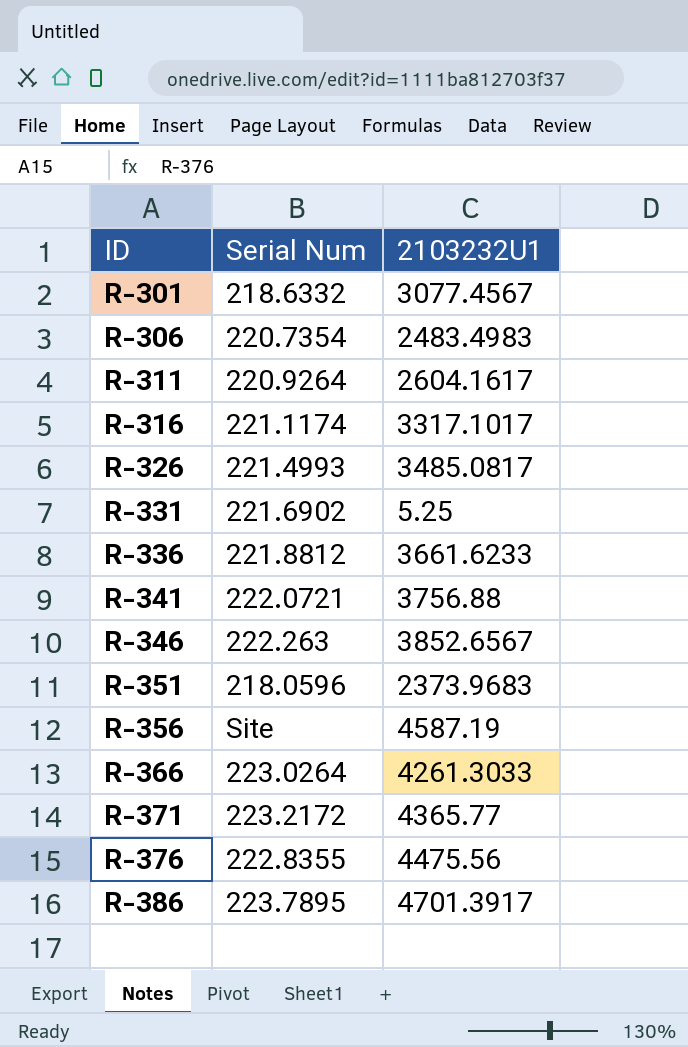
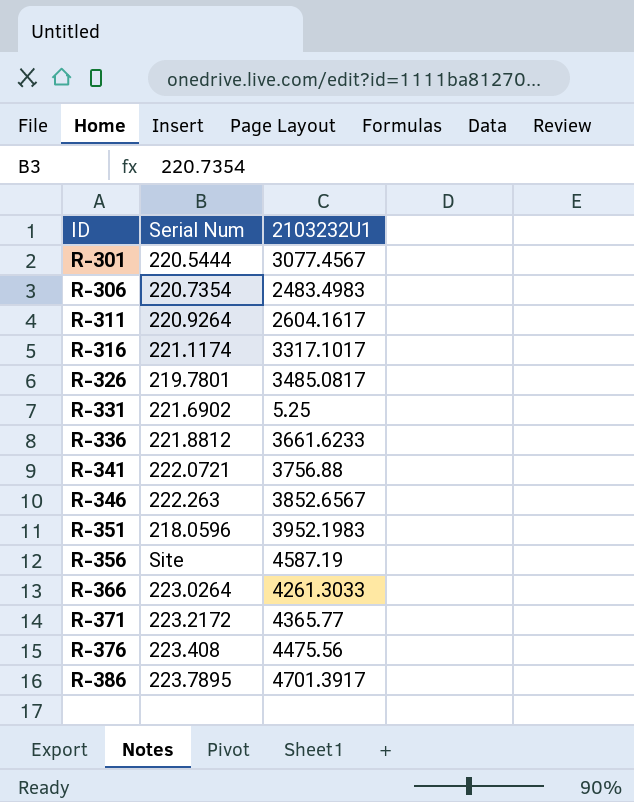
R-301 | Serial Num: 218.6332 -> 220.5444
R-326 | Serial Num: 221.4993 -> 219.7801
R-351 | 2103232U1: 2373.9683 -> 3952.1983
R-376 | Serial Num: 222.8355 -> 223.408

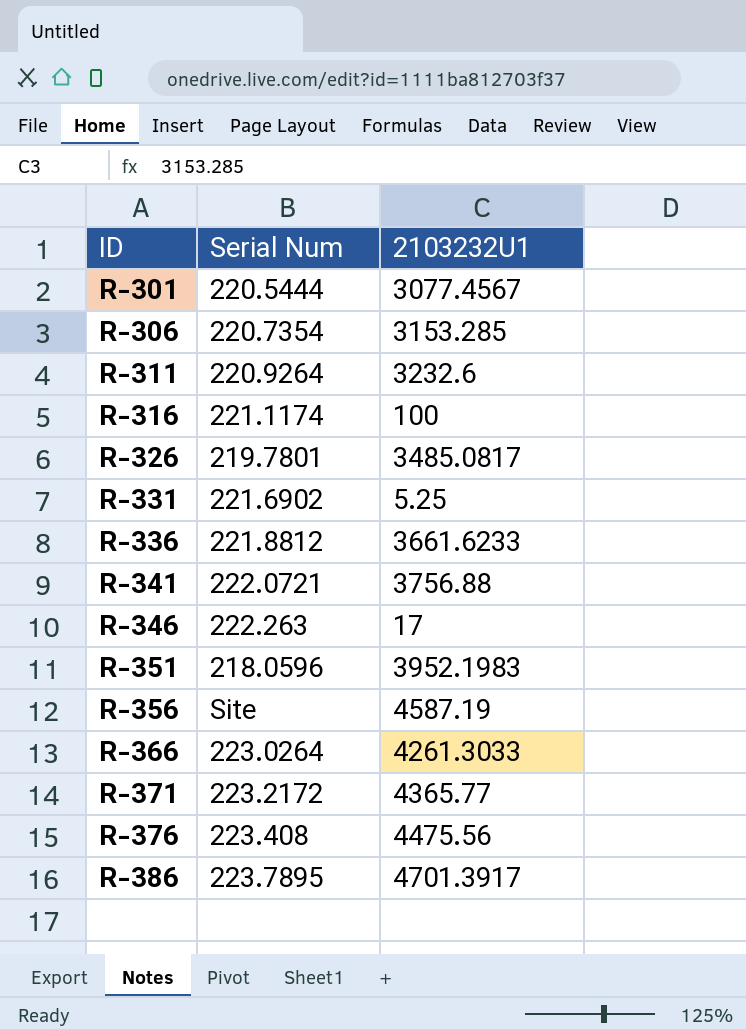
R-306 | 2103232U1: 2483.4983 -> 3153.285
R-311 | 2103232U1: 2604.1617 -> 3232.6
R-316 | 2103232U1: 3317.1017 -> 100
R-346 | 2103232U1: 3852.6567 -> 17

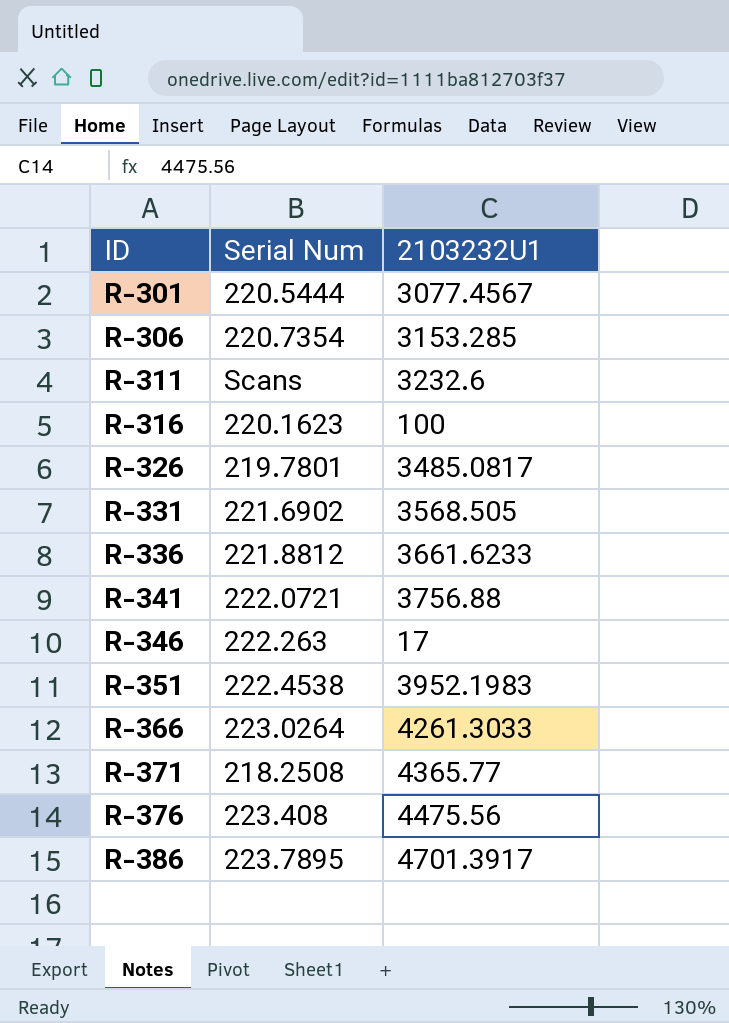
row R-356: Site | 4587.19 -> none
R-311 | Serial Num: 220.9264 -> Scans
R-316 | Serial Num: 221.1174 -> 220.1623
R-331 | 2103232U1: 5.25 -> 3568.505
R-351 | Serial Num: 218.0596 -> 222.4538
R-371 | Serial Num: 223.2172 -> 218.2508

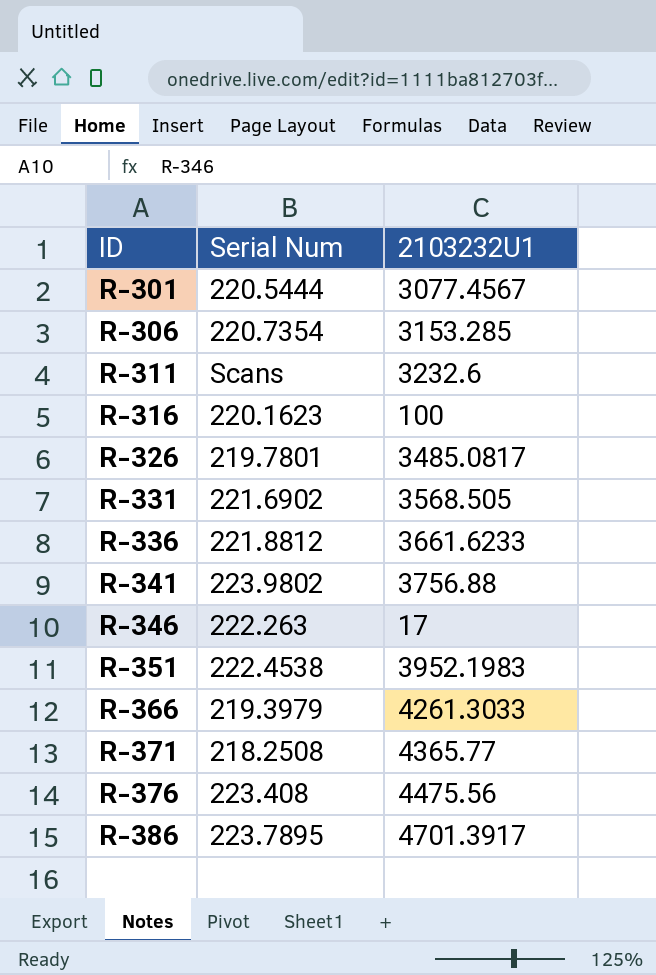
R-341 | Serial Num: 222.0721 -> 223.9802
R-366 | Serial Num: 223.0264 -> 219.3979

